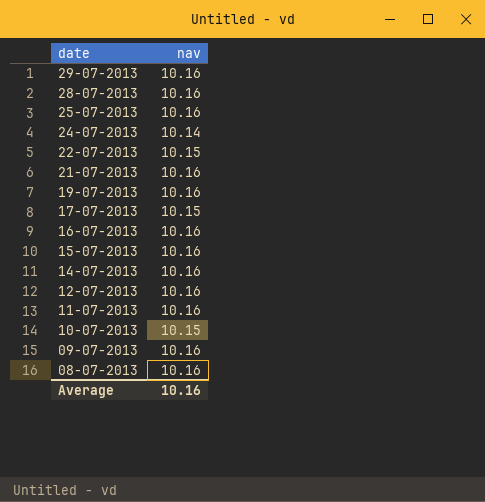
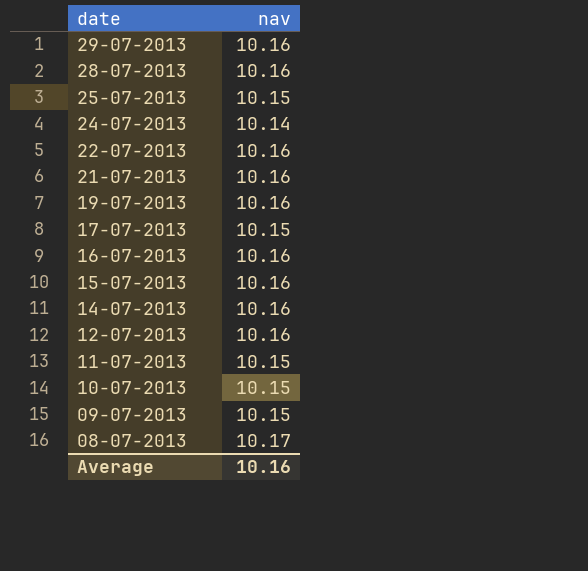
25-07-2013 | nav: 10.16 -> 10.15
22-07-2013 | nav: 10.15 -> 10.16
11-07-2013 | nav: 10.16 -> 10.15
09-07-2013 | nav: 10.16 -> 10.15
08-07-2013 | nav: 10.16 -> 10.17

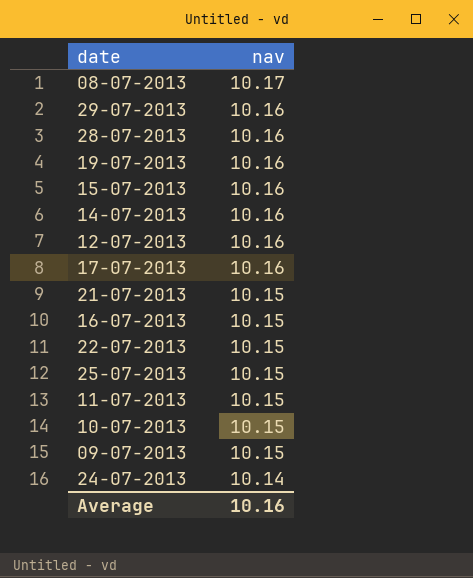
row order: date descending -> nav descending
17-07-2013 | nav: 10.15 -> 10.16
21-07-2013 | nav: 10.16 -> 10.15
16-07-2013 | nav: 10.16 -> 10.15
22-07-2013 | nav: 10.16 -> 10.15

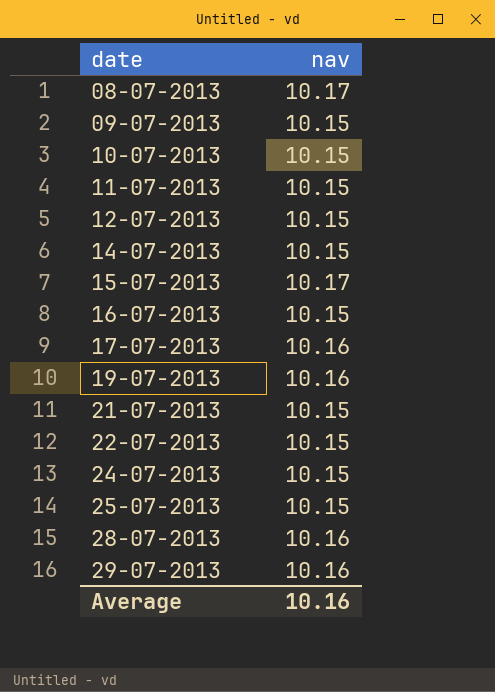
row order: nav descending -> date ascending
12-07-2013 | nav: 10.16 -> 10.15
14-07-2013 | nav: 10.16 -> 10.15
15-07-2013 | nav: 10.16 -> 10.17
24-07-2013 | nav: 10.14 -> 10.15

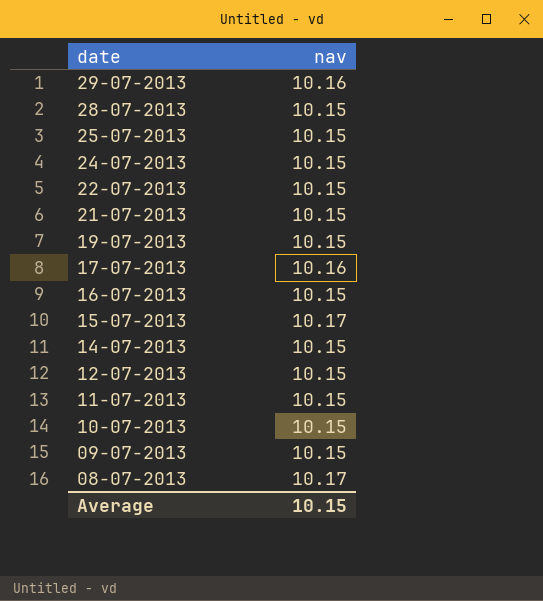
row order: date ascending -> date descending
28-07-2013 | nav: 10.16 -> 10.15
19-07-2013 | nav: 10.16 -> 10.15
Average | nav: 10.16 -> 10.15

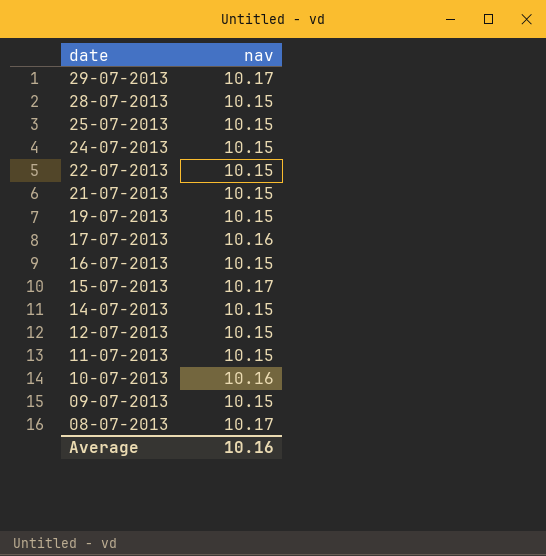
29-07-2013 | nav: 10.16 -> 10.17
10-07-2013 | nav: 10.15 -> 10.16
Average | nav: 10.15 -> 10.16

